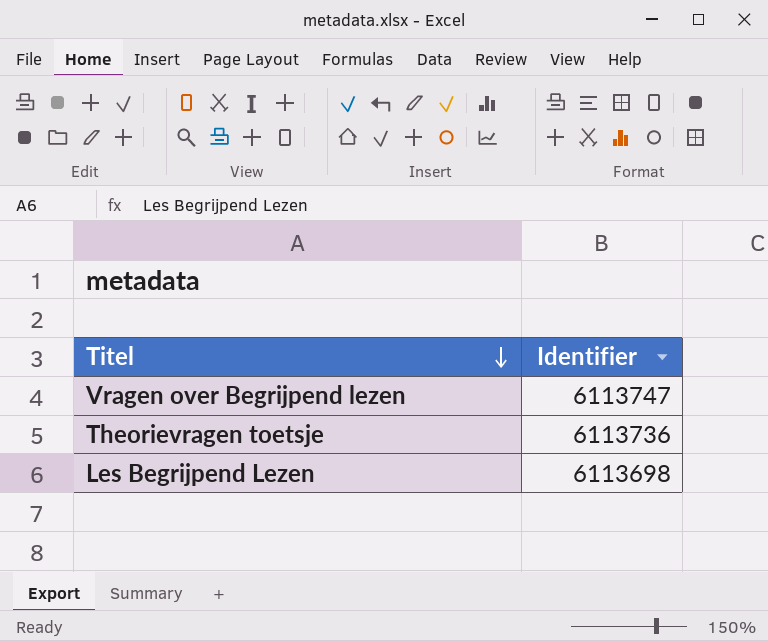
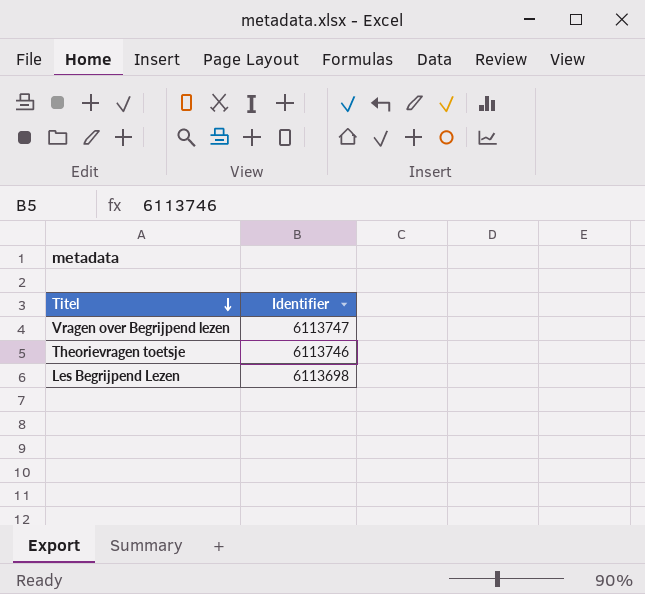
Theorievragen toetsje | Identifier: 6113736 -> 6113746

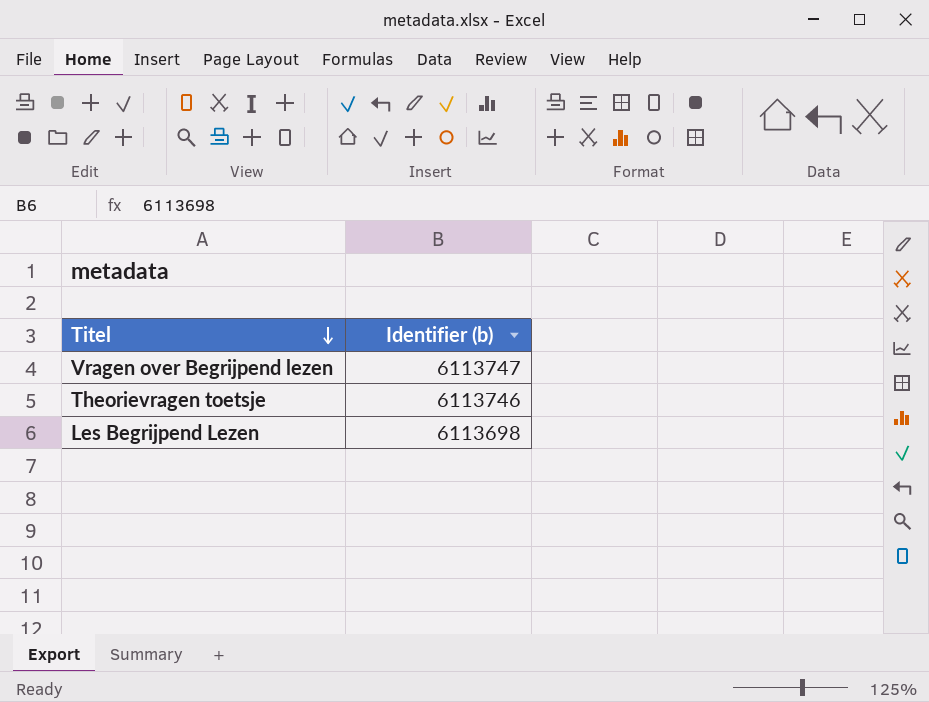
column name: Identifier -> Identifier (b)

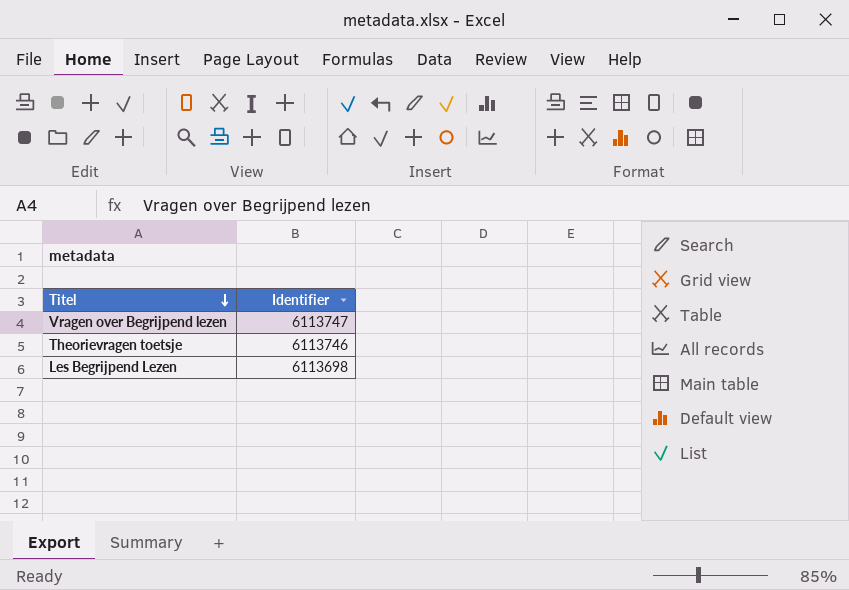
column name: Identifier (b) -> Identifier

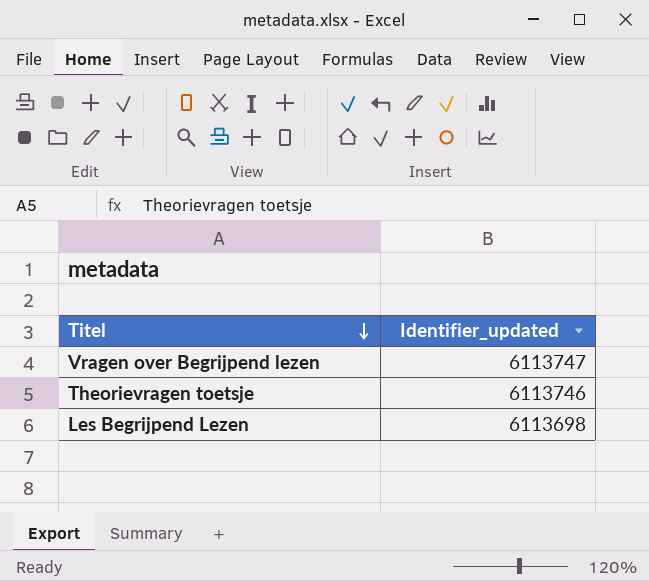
column name: Identifier -> Identifier_updated

